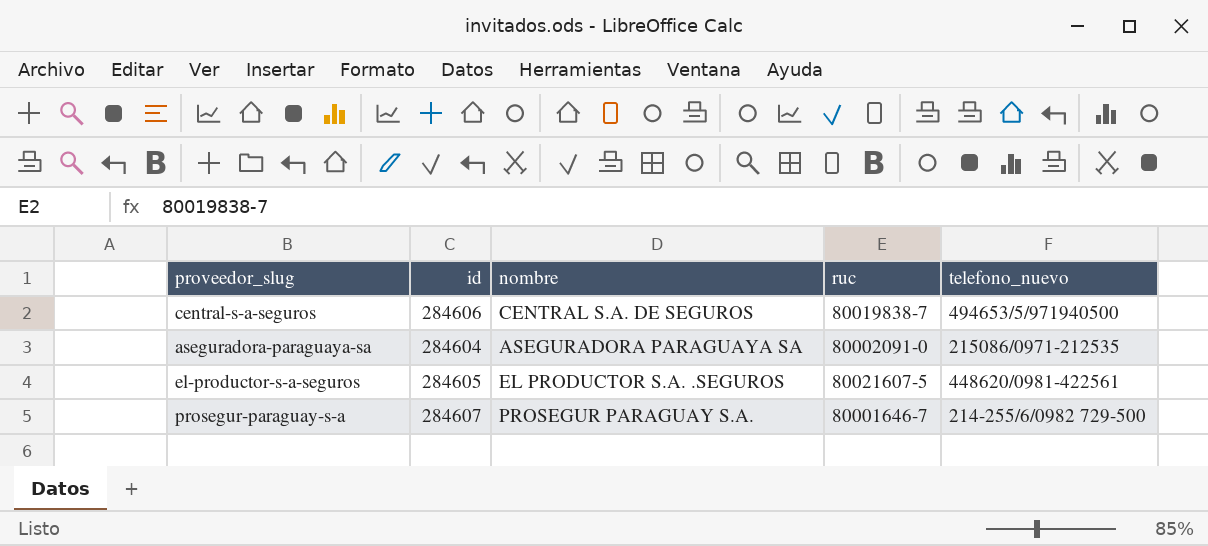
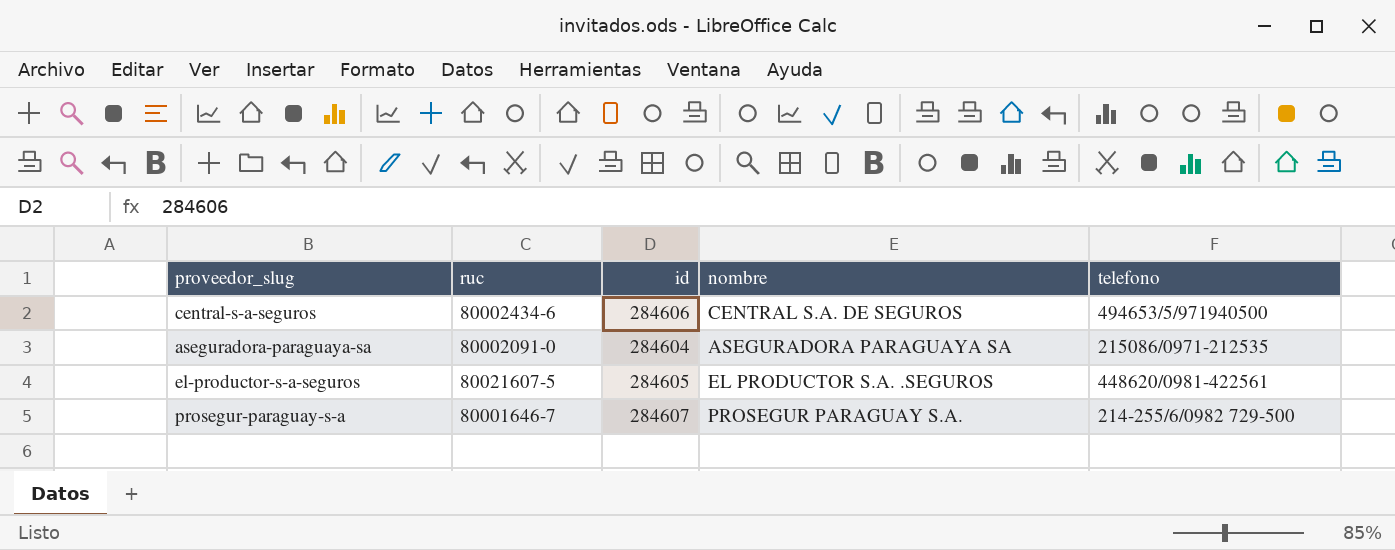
column ruc | position: 4 -> 2
column name: telefono_nuevo -> telefono
central-s-a-seguros | ruc: 80019838-7 -> 80002434-6

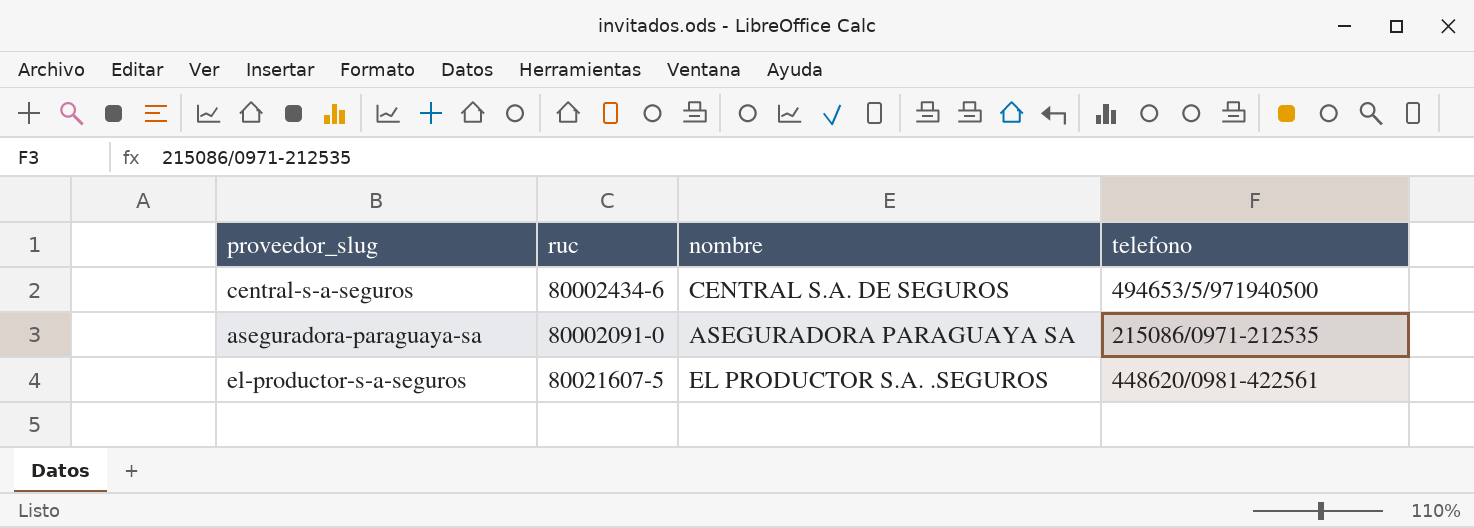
column id | position: 3 -> none
row prosegur-paraguay-s-a: 80001646-7 | 284607 | PROSEGUR PARAGUAY S.A. | 214-255/6/0982 729-500 -> none

